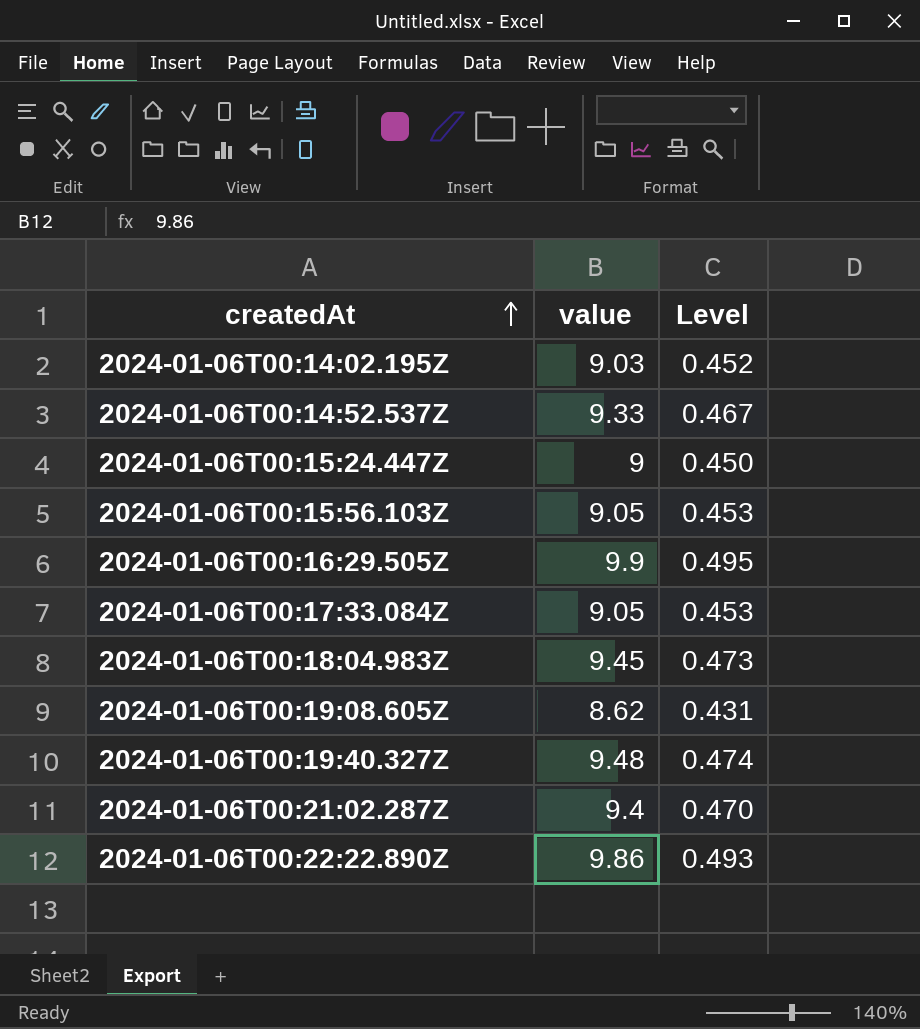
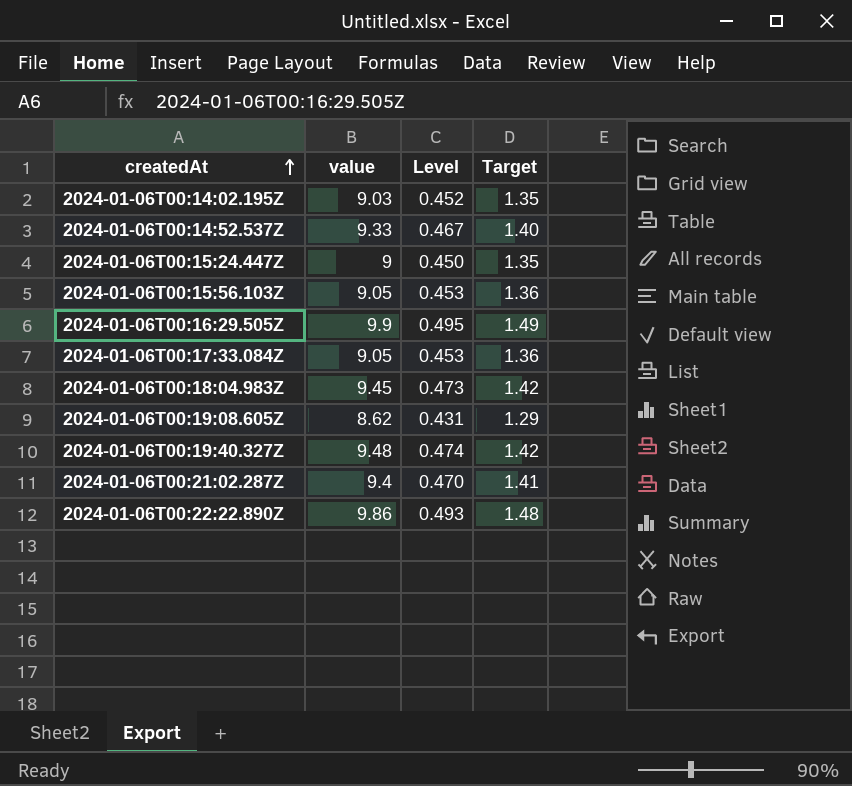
column Target | formula: none -> [value] * 0.15

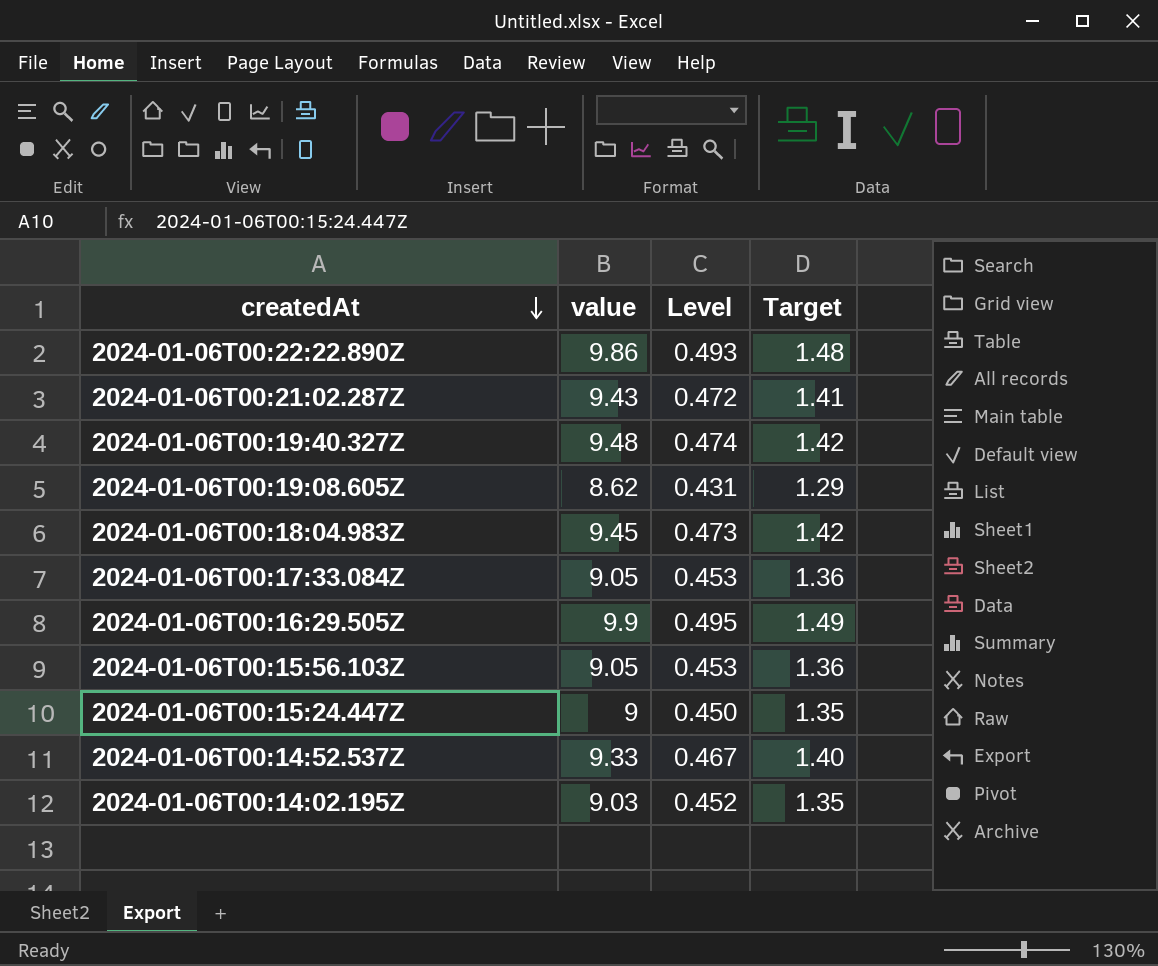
row order: createdAt ascending -> createdAt descending
2024-01-06T00:21:02.287Z | value: 9.4 -> 9.43
2024-01-06T00:21:02.287Z | Level: 0.470 -> 0.472

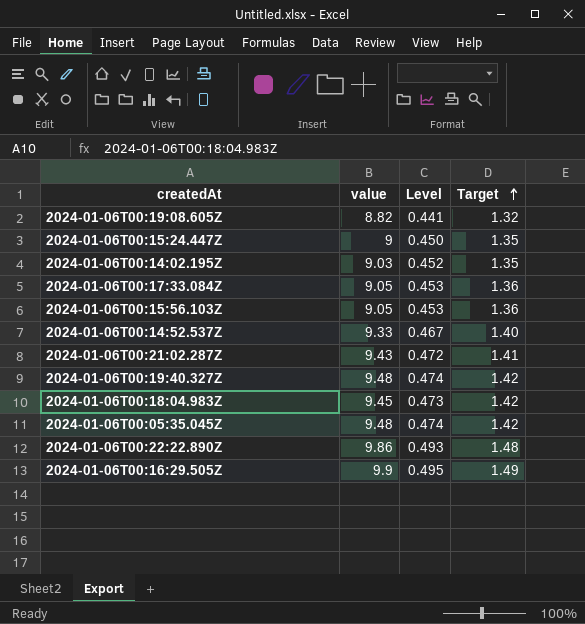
row order: createdAt descending -> Target ascending
2024-01-06T00:19:08.605Z | value: 8.62 -> 8.82
2024-01-06T00:19:08.605Z | Level: 0.431 -> 0.441
2024-01-06T00:19:08.605Z | Target: 1.29 -> 1.32
row 2024-01-06T00:05:35.045Z: none -> 9.48 | 0.474 | 1.42

